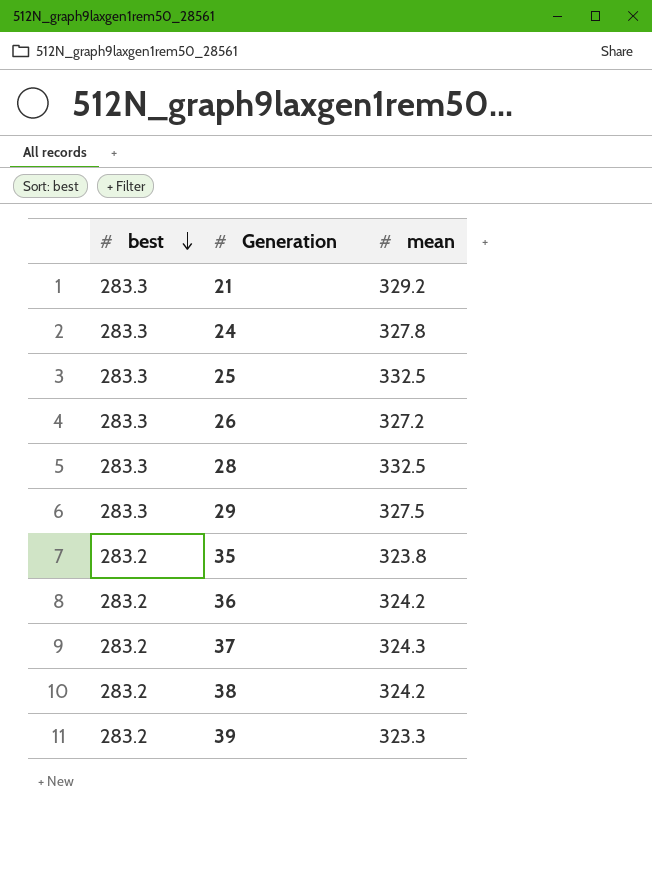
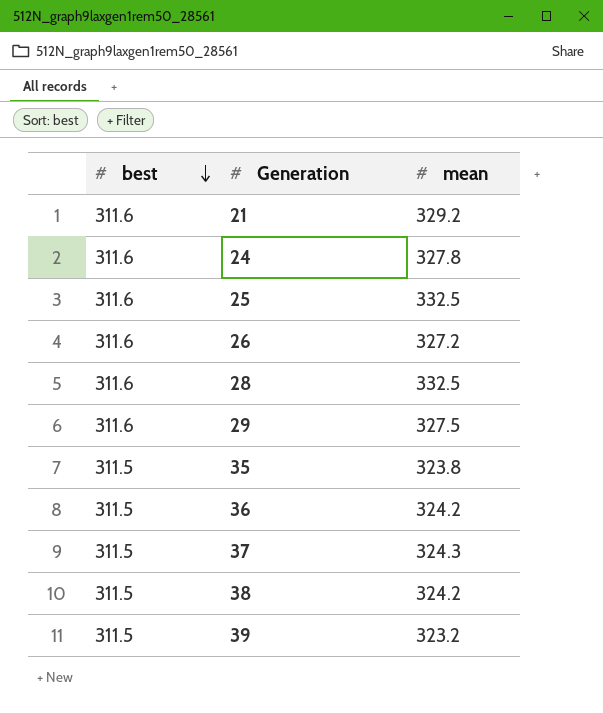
21 | best: 283.3 -> 311.6
24 | best: 283.3 -> 311.6
25 | best: 283.3 -> 311.6
26 | best: 283.3 -> 311.6
28 | best: 283.3 -> 311.6
29 | best: 283.3 -> 311.6
35 | best: 283.2 -> 311.5
36 | best: 283.2 -> 311.5
37 | best: 283.2 -> 311.5
38 | best: 283.2 -> 311.5
39 | best: 283.2 -> 311.5
39 | mean: 323.3 -> 323.2

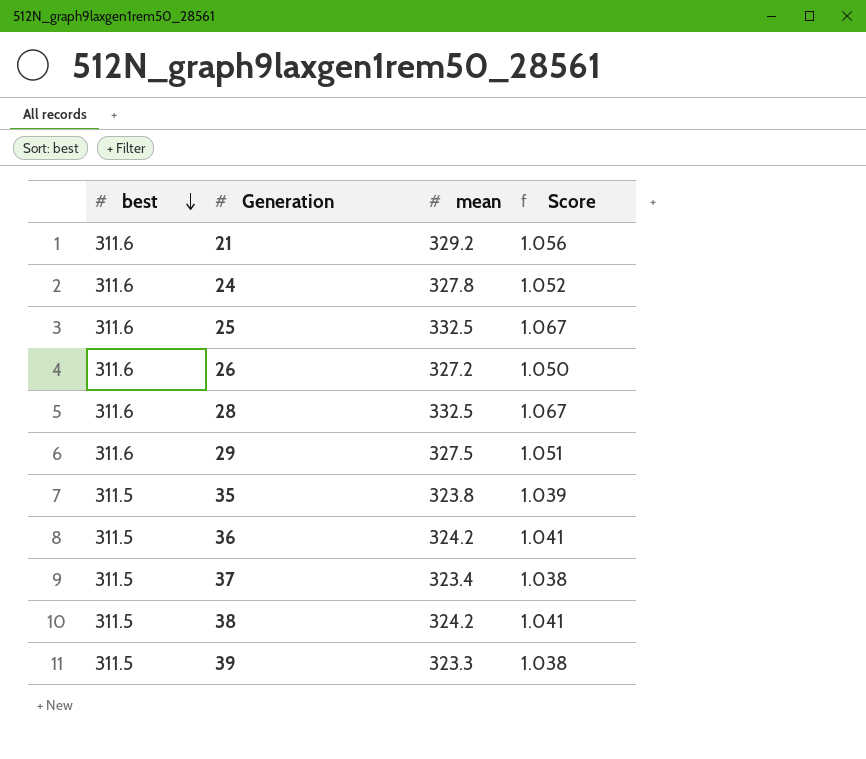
column Score | formula: none -> [mean] / [best]
37 | mean: 324.3 -> 323.4
39 | mean: 323.2 -> 323.3

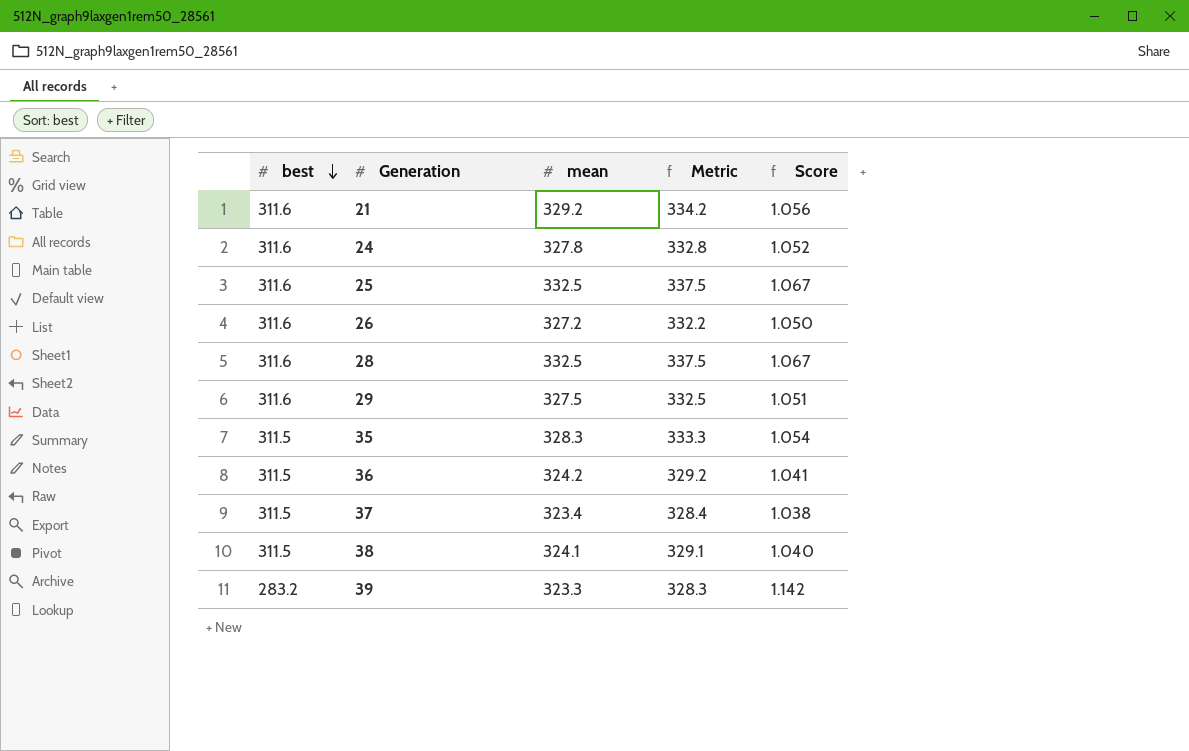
column Metric | formula: none -> [mean] + 5
35 | mean: 323.8 -> 328.3
35 | Score: 1.039 -> 1.054
38 | mean: 324.2 -> 324.1
38 | Score: 1.041 -> 1.040
39 | best: 311.5 -> 283.2
39 | Score: 1.038 -> 1.142

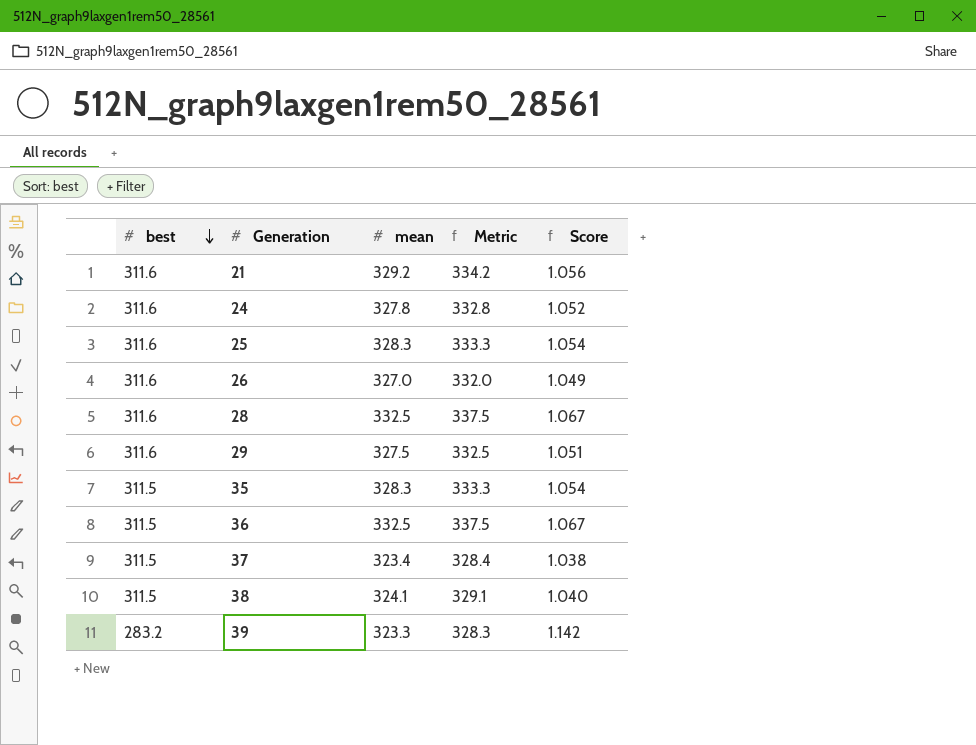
25 | mean: 332.5 -> 328.3
25 | Metric: 337.5 -> 333.3
25 | Score: 1.067 -> 1.054
26 | mean: 327.2 -> 327.0
26 | Metric: 332.2 -> 332.0
26 | Score: 1.050 -> 1.049
36 | mean: 324.2 -> 332.5
36 | Metric: 329.2 -> 337.5
36 | Score: 1.041 -> 1.067

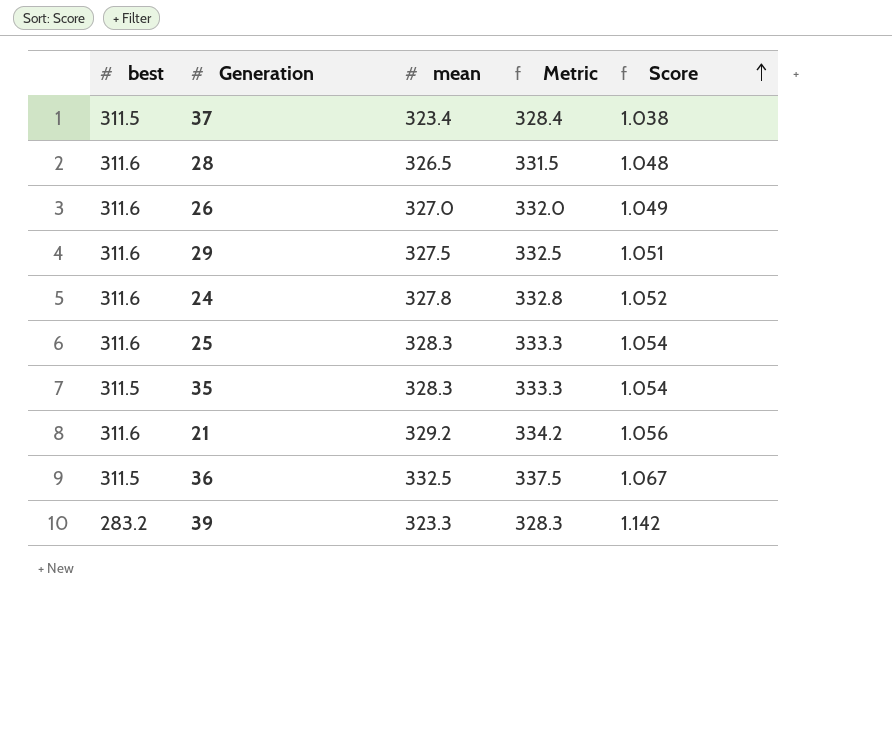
row order: best descending -> Score ascending
row 38: 311.5 | 324.1 | 329.1 | 1.040 -> none
28 | mean: 332.5 -> 326.5
28 | Metric: 337.5 -> 331.5
28 | Score: 1.067 -> 1.048

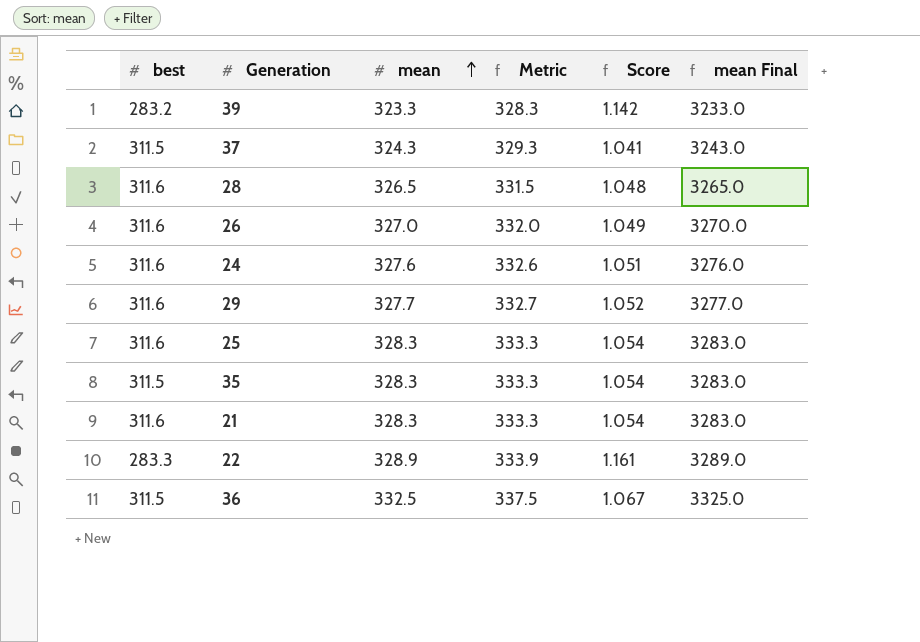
row order: Score ascending -> mean ascending
column mean Final | formula: none -> [mean] * 10
37 | mean: 323.4 -> 324.3
37 | Metric: 328.4 -> 329.3
37 | Score: 1.038 -> 1.041
24 | mean: 327.8 -> 327.6
24 | Metric: 332.8 -> 332.6
24 | Score: 1.052 -> 1.051
29 | mean: 327.5 -> 327.7
29 | Metric: 332.5 -> 332.7
29 | Score: 1.051 -> 1.052
21 | mean: 329.2 -> 328.3
21 | Metric: 334.2 -> 333.3
21 | Score: 1.056 -> 1.054
row 22: none -> 283.3 | 328.9 | 333.9 | 1.161 | 3289.0

